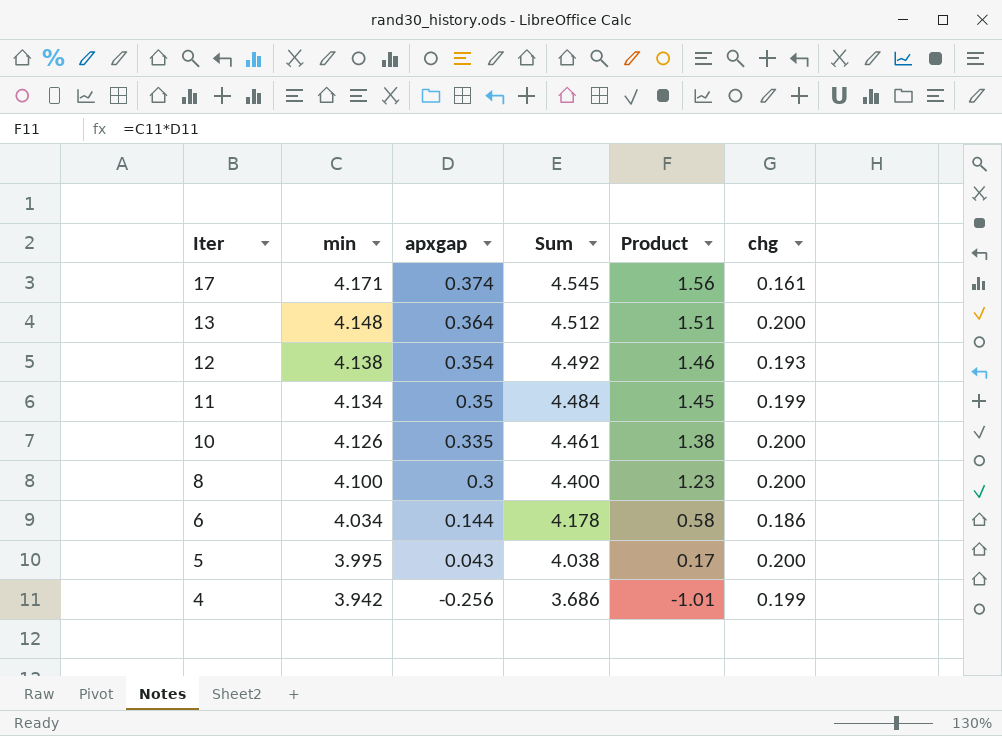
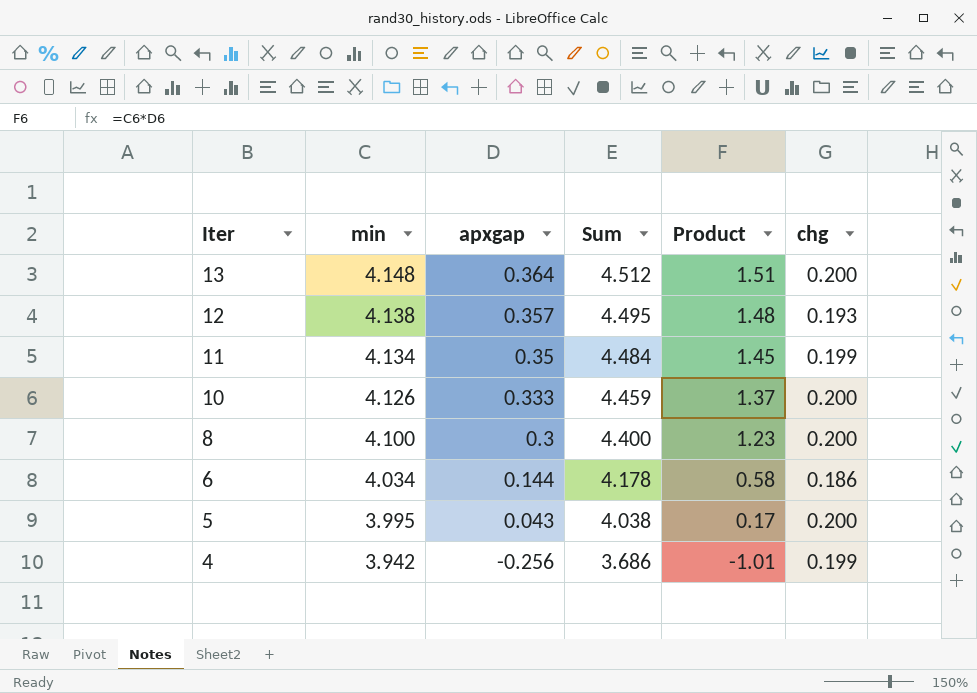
row 17: 4.171 | 0.374 | 4.545 | 1.56 | 0.161 -> none
12 | apxgap: 0.354 -> 0.357
12 | Sum: 4.492 -> 4.495
12 | Product: 1.46 -> 1.48
10 | apxgap: 0.335 -> 0.333
10 | Sum: 4.461 -> 4.459
10 | Product: 1.38 -> 1.37

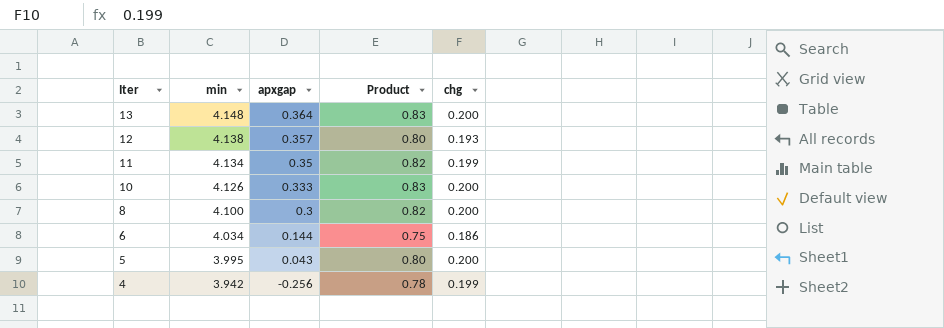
column Sum | formula: [min] + [apxgap] -> none
column Product | formula: [min] * [apxgap] -> [min] * [chg]

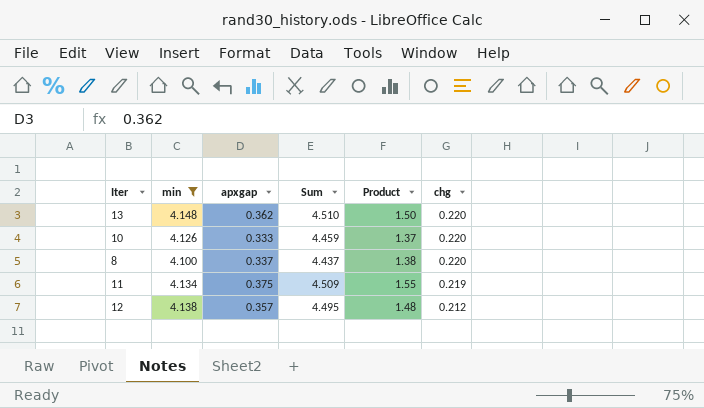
filter: none -> min >= 4.100
row order: Iter descending -> chg descending
column Sum | formula: none -> [min] + [apxgap]
column Product | formula: [min] * [chg] -> [min] * [apxgap]
13 | apxgap: 0.364 -> 0.362
13 | chg: 0.200 -> 0.220
10 | chg: 0.200 -> 0.220
8 | apxgap: 0.3 -> 0.337
8 | chg: 0.200 -> 0.220
11 | apxgap: 0.35 -> 0.375
11 | chg: 0.199 -> 0.219
12 | chg: 0.193 -> 0.212

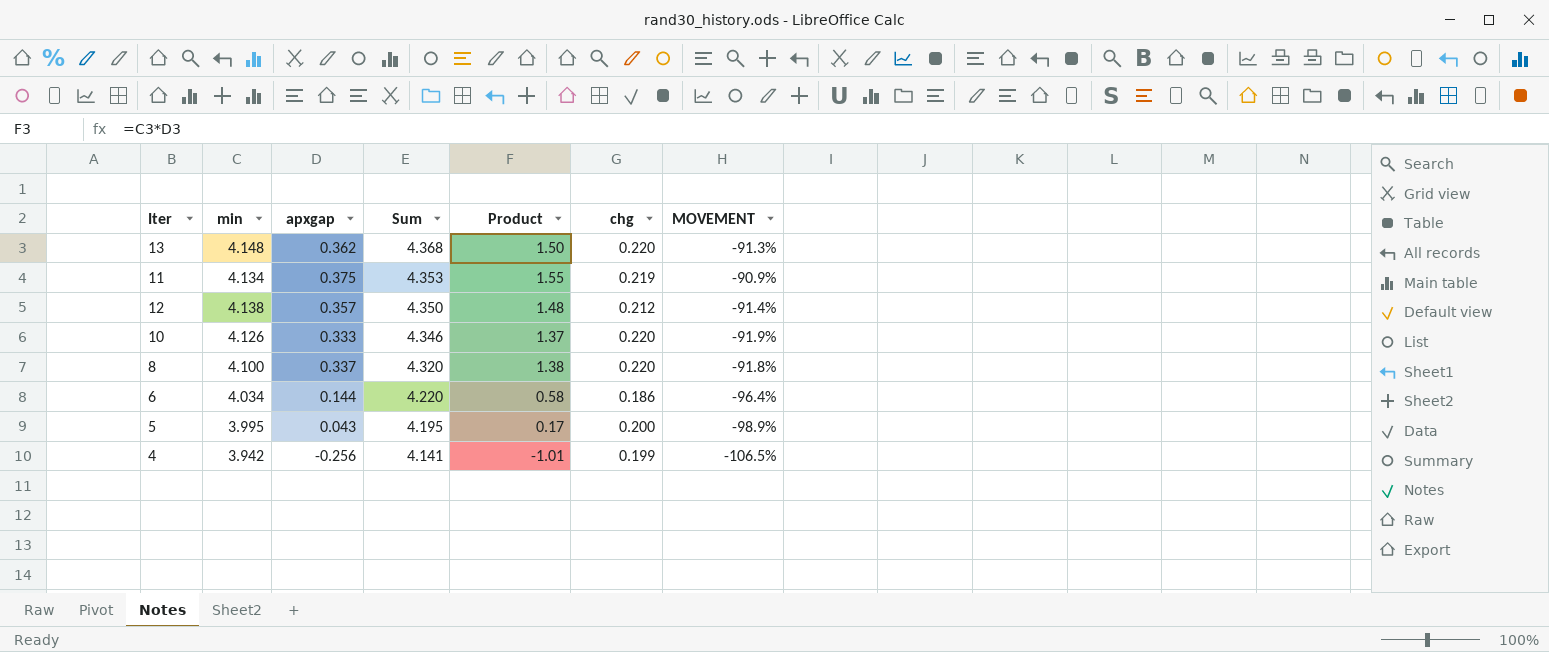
filter: min >= 4.100 -> none
row order: chg descending -> Sum descending
column Sum | formula: [min] + [apxgap] -> [min] + [chg]
column MOVEMENT | formula: none -> ([apxgap] - [min]) / [min]

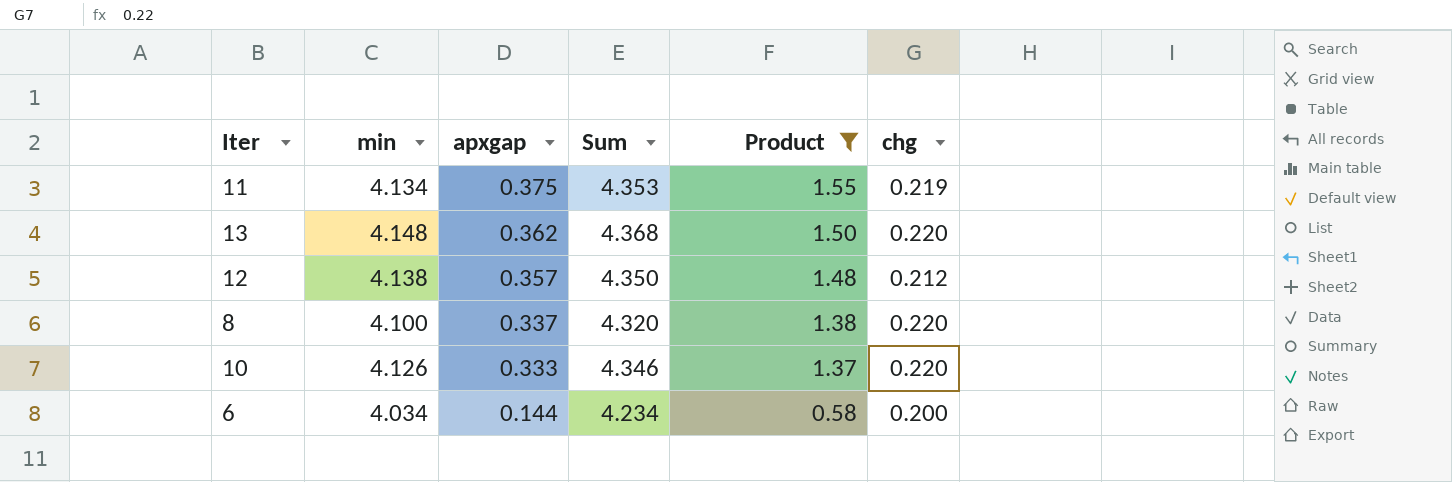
filter: none -> Product >= 0.58
row order: Sum descending -> apxgap descending
column MOVEMENT | formula: ([apxgap] - [min]) / [min] -> none
6 | Sum: 4.220 -> 4.234
6 | chg: 0.186 -> 0.200

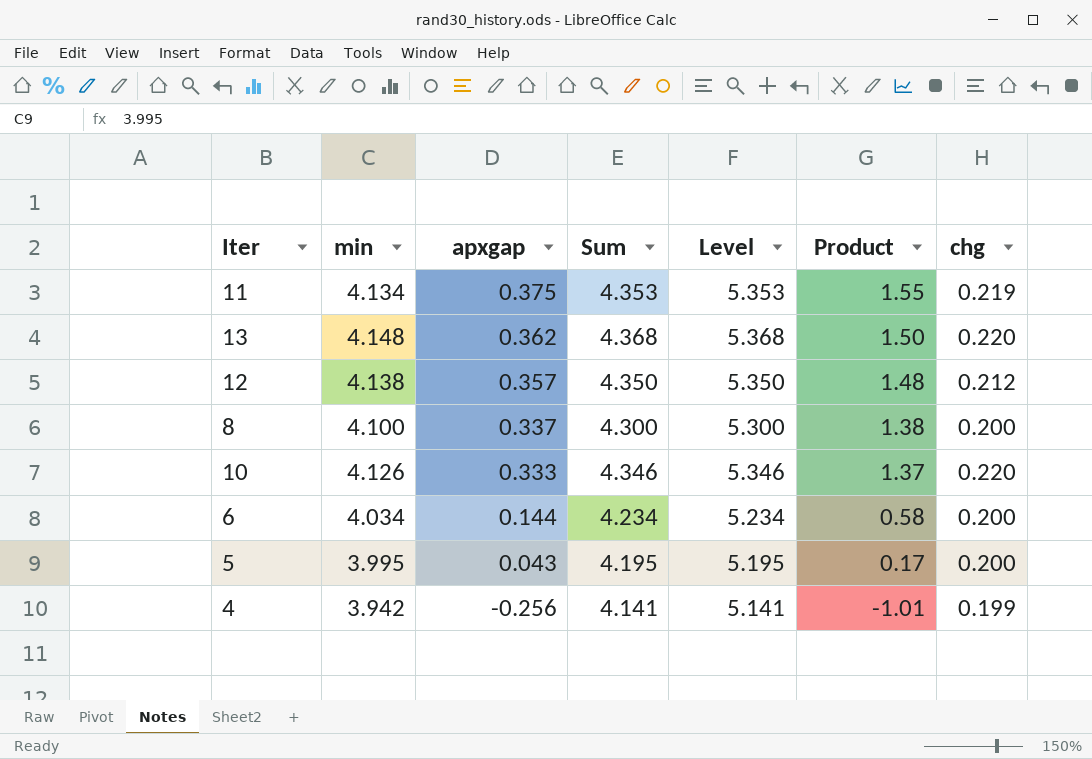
filter: Product >= 0.58 -> none
column Level | formula: none -> [Sum] + 1
8 | Sum: 4.320 -> 4.300
8 | chg: 0.220 -> 0.200

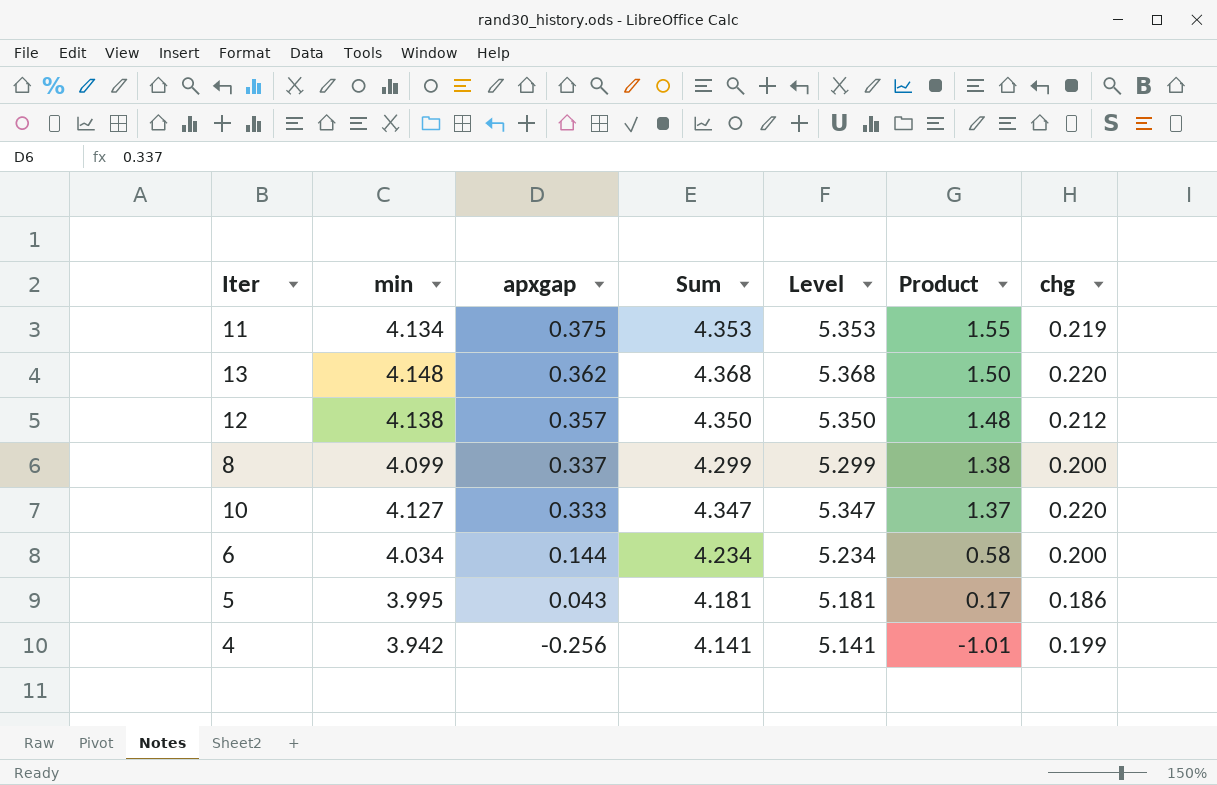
8 | min: 4.100 -> 4.099
8 | Sum: 4.300 -> 4.299
8 | Level: 5.300 -> 5.299
10 | min: 4.126 -> 4.127
10 | Sum: 4.346 -> 4.347
10 | Level: 5.346 -> 5.347
5 | Sum: 4.195 -> 4.181
5 | Level: 5.195 -> 5.181
5 | chg: 0.200 -> 0.186

